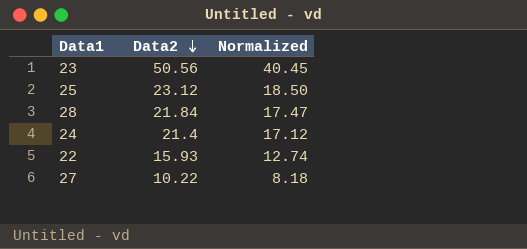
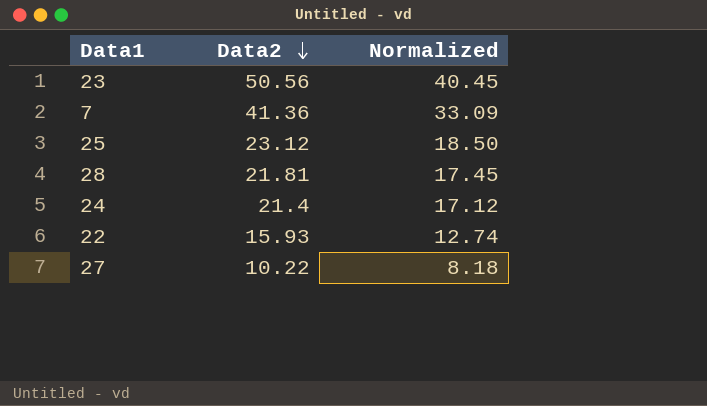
row 7: none -> 41.36 | 33.09
28 | Data2: 21.84 -> 21.81
28 | Normalized: 17.47 -> 17.45

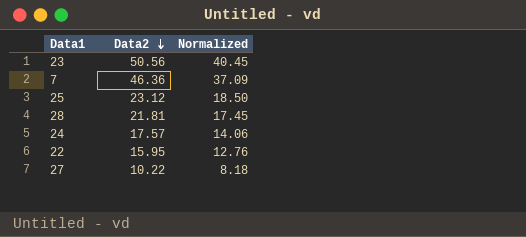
7 | Data2: 41.36 -> 46.36
7 | Normalized: 33.09 -> 37.09
24 | Data2: 21.4 -> 17.57
24 | Normalized: 17.12 -> 14.06
22 | Data2: 15.93 -> 15.95
22 | Normalized: 12.74 -> 12.76

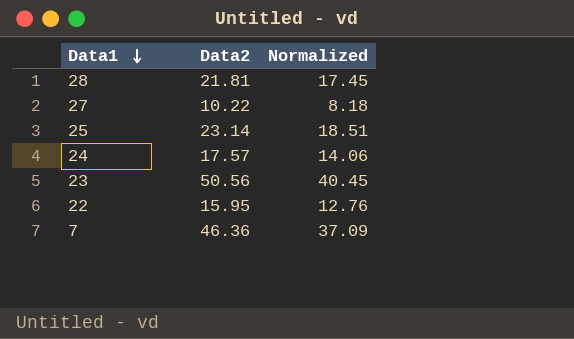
row order: Data2 descending -> Data1 descending
25 | Data2: 23.12 -> 23.14
25 | Normalized: 18.50 -> 18.51

